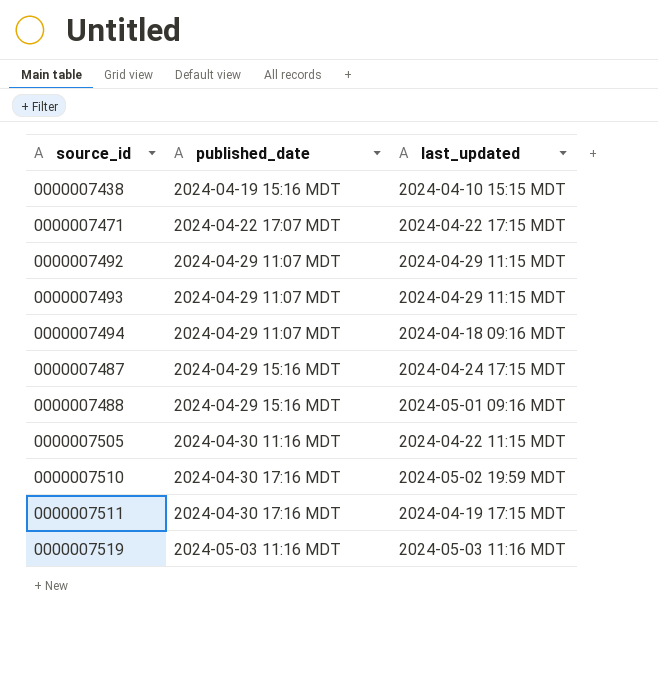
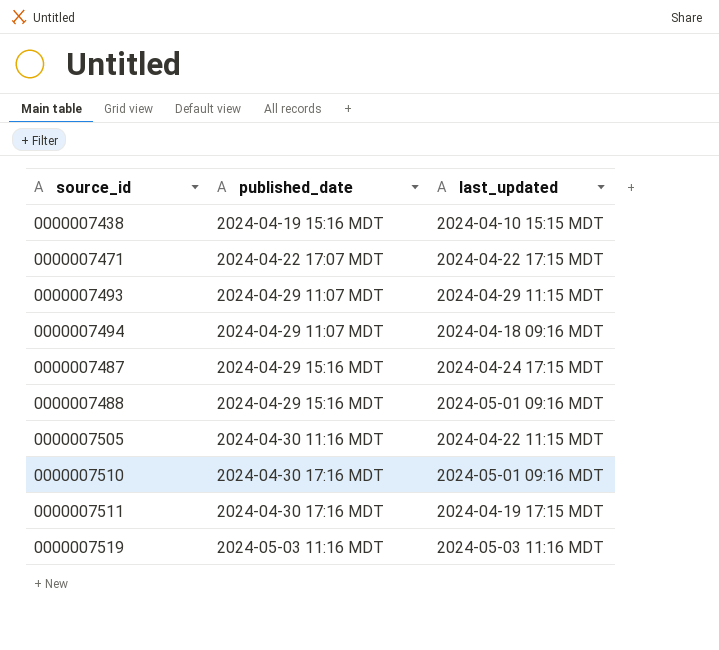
row 0000007492: 2024-04-29 11:07 MDT | 2024-04-29 11:15 MDT -> none
0000007510 | last_updated: 2024-05-02 19:59 MDT -> 2024-05-01 09:16 MDT

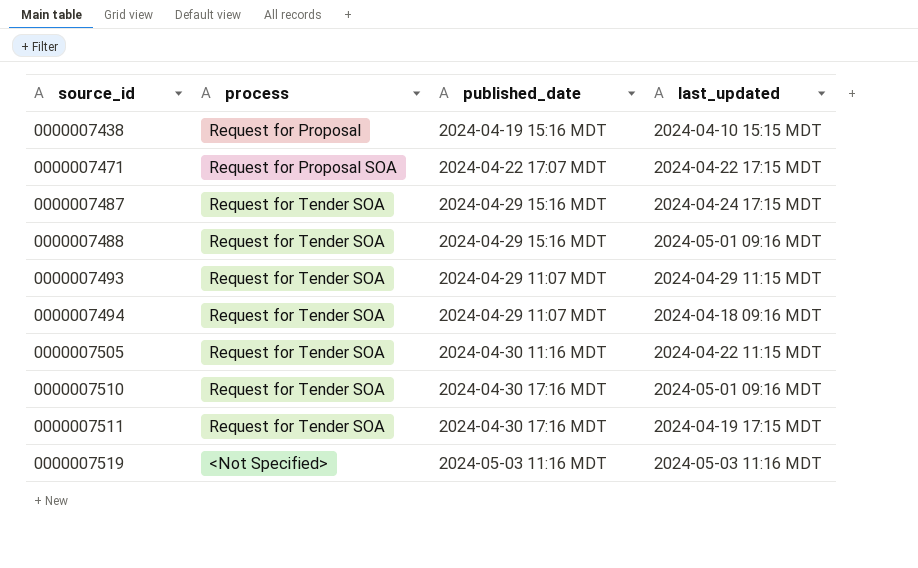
row order: published_date ascending -> source_id ascending
column process | position: none -> 2

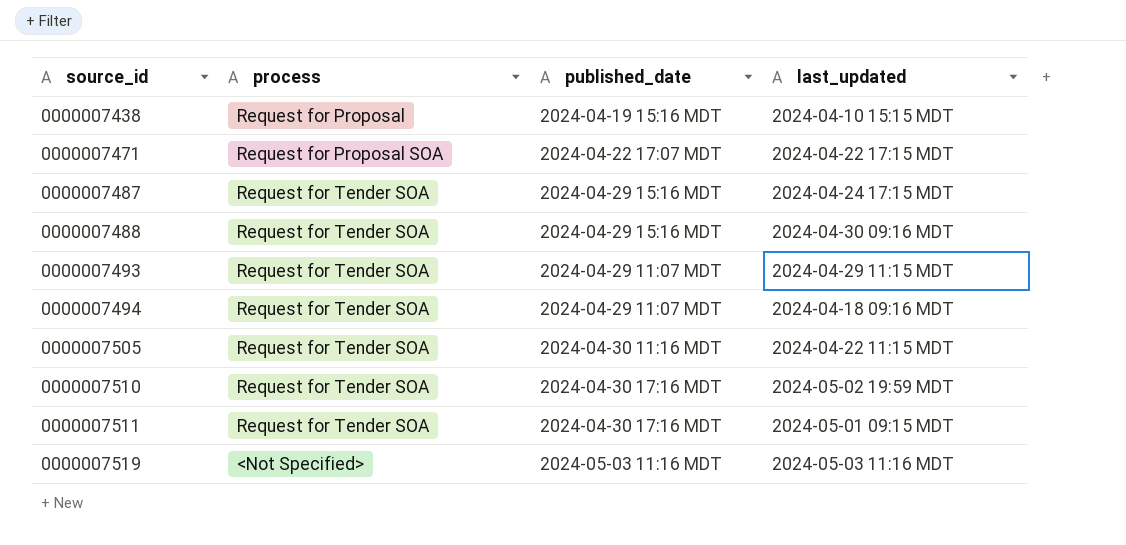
0000007488 | last_updated: 2024-05-01 09:16 MDT -> 2024-04-30 09:16 MDT
0000007510 | last_updated: 2024-05-01 09:16 MDT -> 2024-05-02 19:59 MDT
0000007511 | last_updated: 2024-04-19 17:15 MDT -> 2024-05-01 09:15 MDT

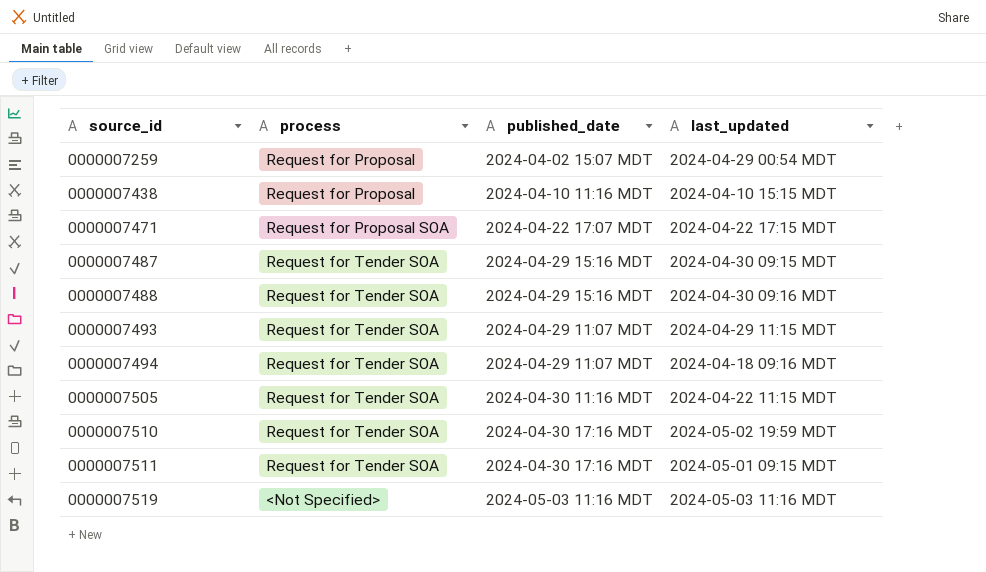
row 0000007259: none -> Request for Proposal | 2024-04-02 15:07 MDT | 2024-04-29 00:54 MDT
0000007438 | published_date: 2024-04-19 15:16 MDT -> 2024-04-10 11:16 MDT
0000007487 | last_updated: 2024-04-24 17:15 MDT -> 2024-04-30 09:15 MDT

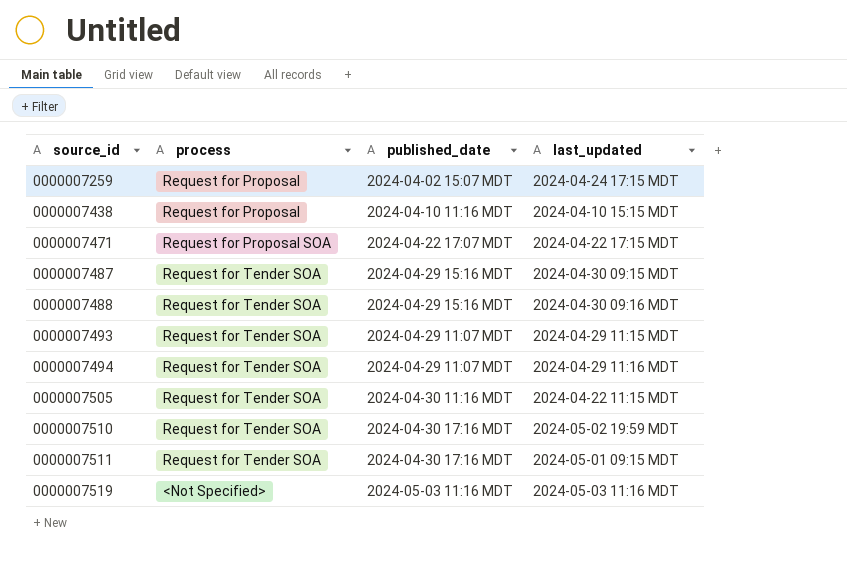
0000007259 | last_updated: 2024-04-29 00:54 MDT -> 2024-04-24 17:15 MDT
0000007494 | last_updated: 2024-04-18 09:16 MDT -> 2024-04-29 11:16 MDT

